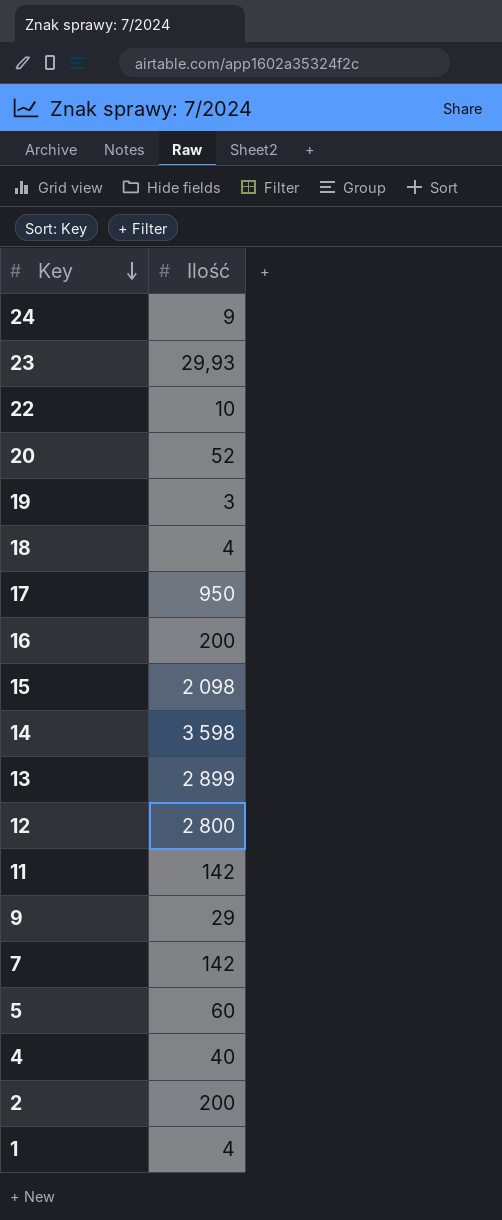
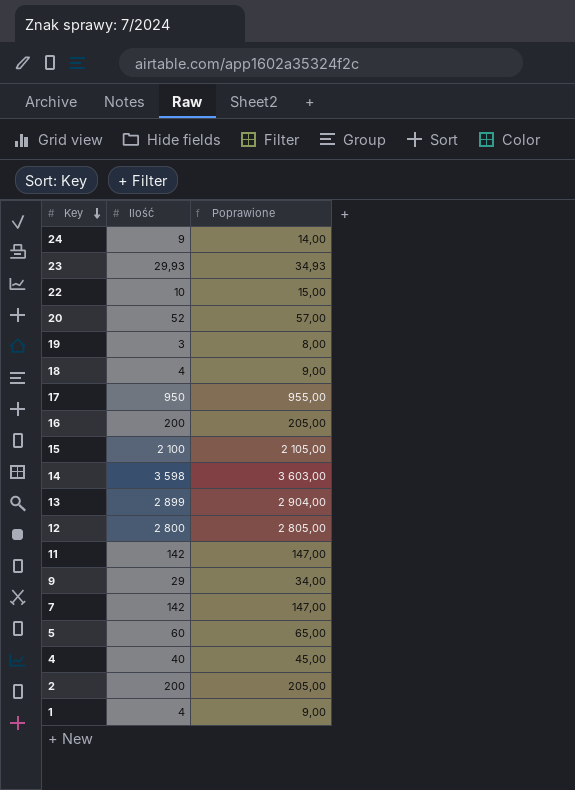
column Poprawione | formula: none -> [Ilość] + 5
15 | Ilość: 2 098 -> 2 100

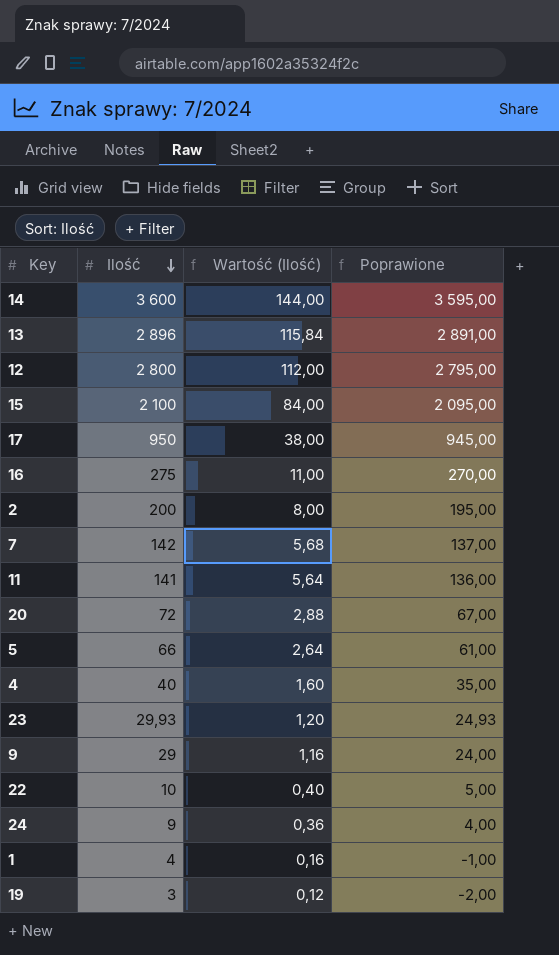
row order: Key descending -> Ilość descending
column Wartość (Ilość) | formula: none -> [Ilość] * 0,04
column Poprawione | formula: [Ilość] + 5 -> [Ilość] - 5
row 18: 4 | 9,00 -> none
14 | Ilość: 3 598 -> 3 600
13 | Ilość: 2 899 -> 2 896
16 | Ilość: 200 -> 275
11 | Ilość: 142 -> 141
20 | Ilość: 52 -> 72
5 | Ilość: 60 -> 66

